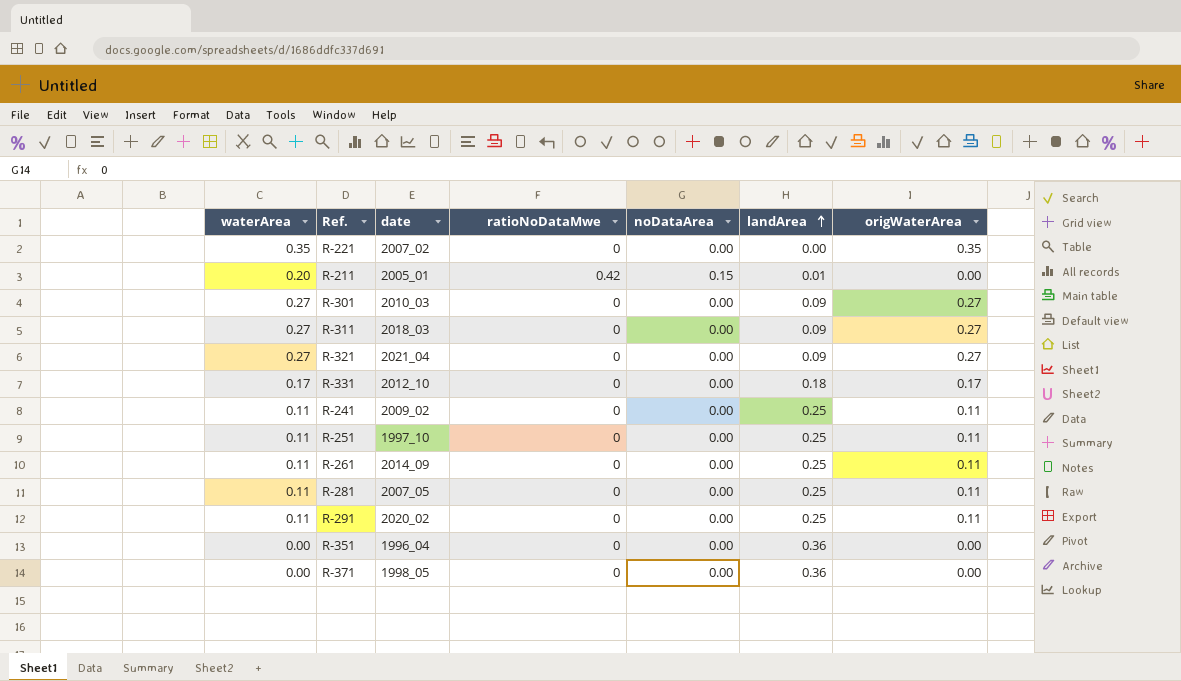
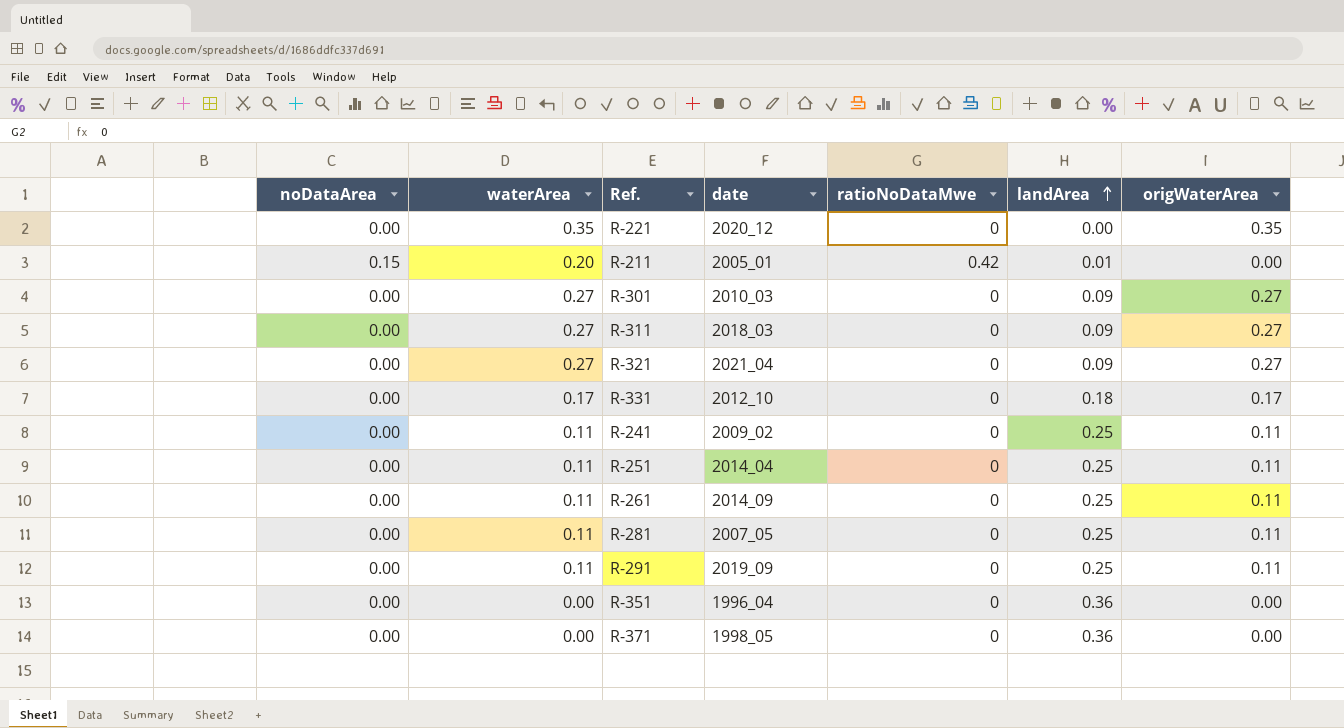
column noDataArea | position: 5 -> 1
R-221 | date: 2007_02 -> 2020_12
R-251 | date: 1997_10 -> 2014_04
R-291 | date: 2020_02 -> 2019_09

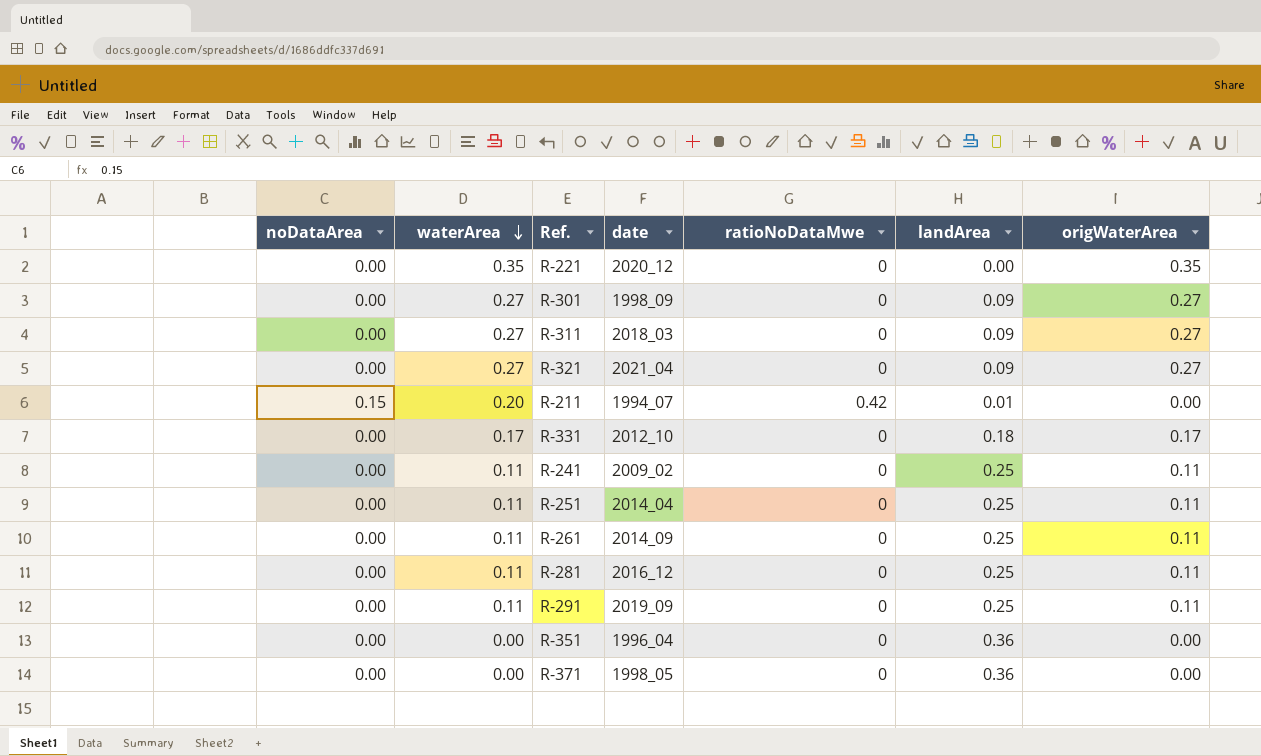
row order: landArea ascending -> waterArea descending
R-301 | date: 2010_03 -> 1998_09
R-211 | date: 2005_01 -> 1994_07
R-281 | date: 2007_05 -> 2016_12

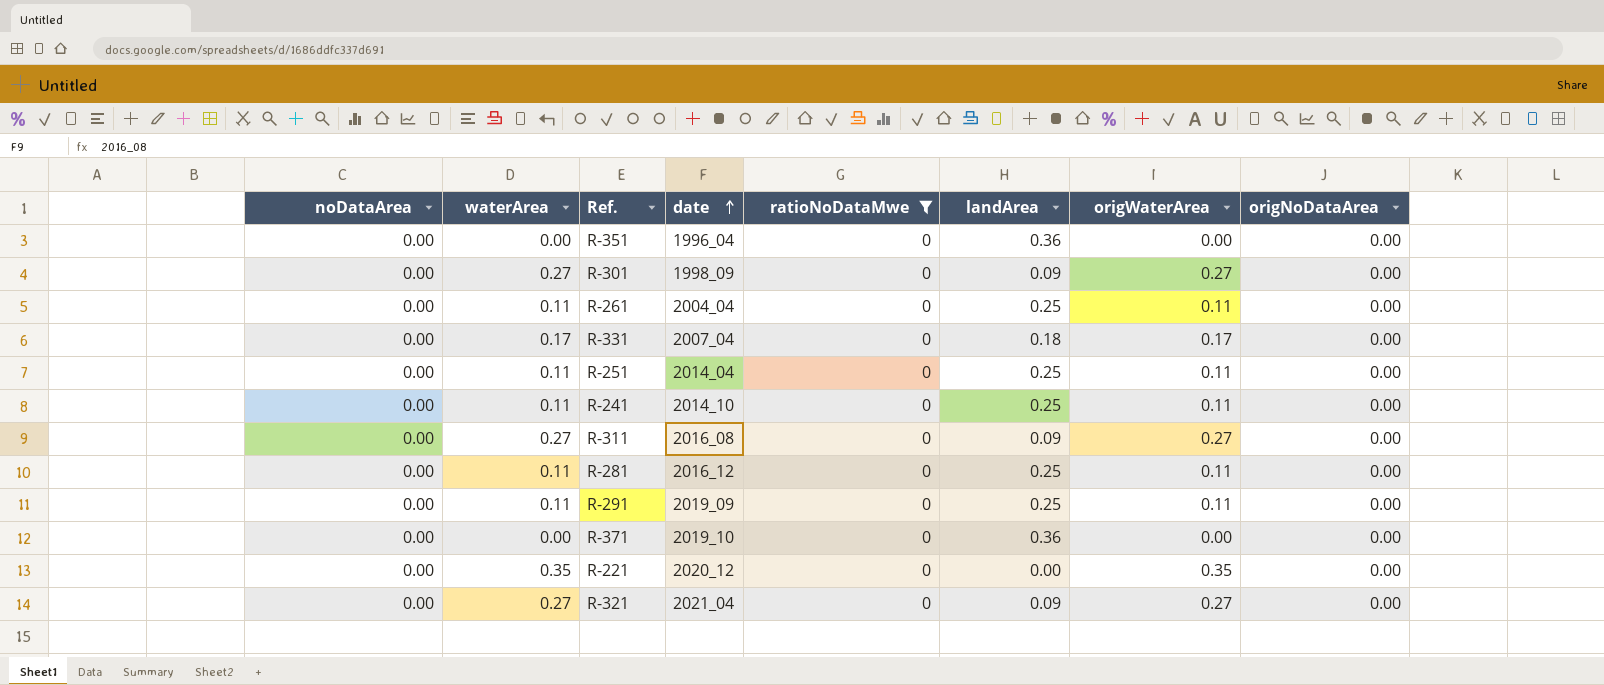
filter: none -> ratioNoDataMwe = 0
row order: waterArea descending -> date ascending
column origNoDataArea | position: none -> 8
R-261 | date: 2014_09 -> 2004_04
R-331 | date: 2012_10 -> 2007_04
R-241 | date: 2009_02 -> 2014_10
R-311 | date: 2018_03 -> 2016_08
R-371 | date: 1998_05 -> 2019_10

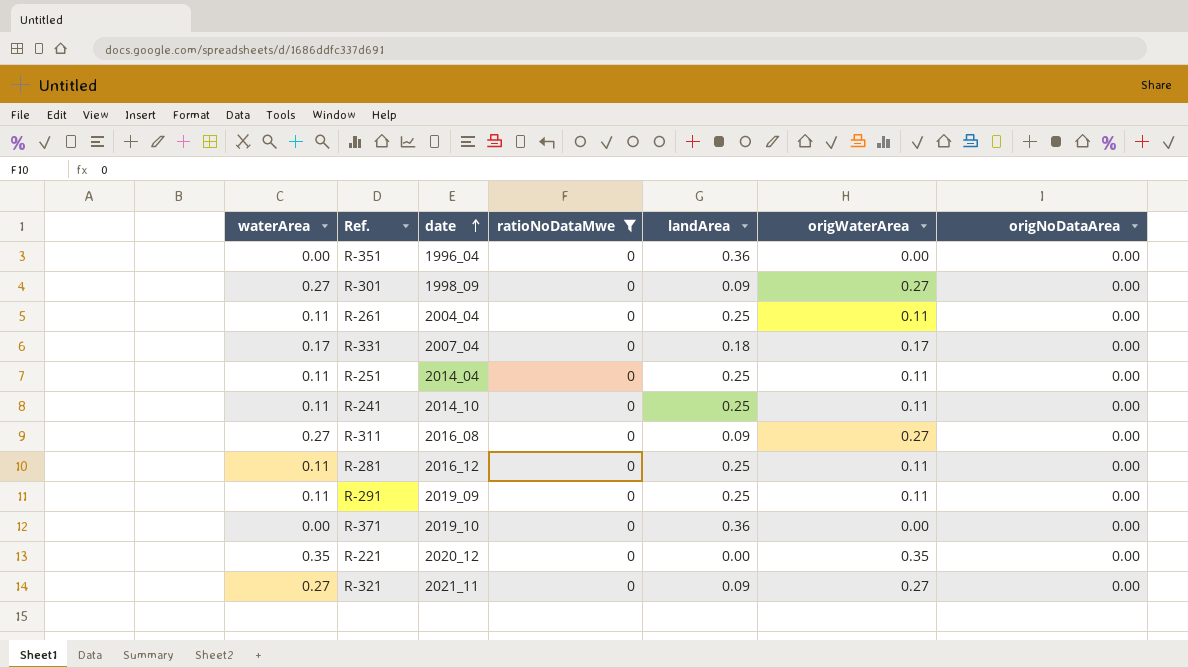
column noDataArea | position: 1 -> none
R-321 | date: 2021_04 -> 2021_11

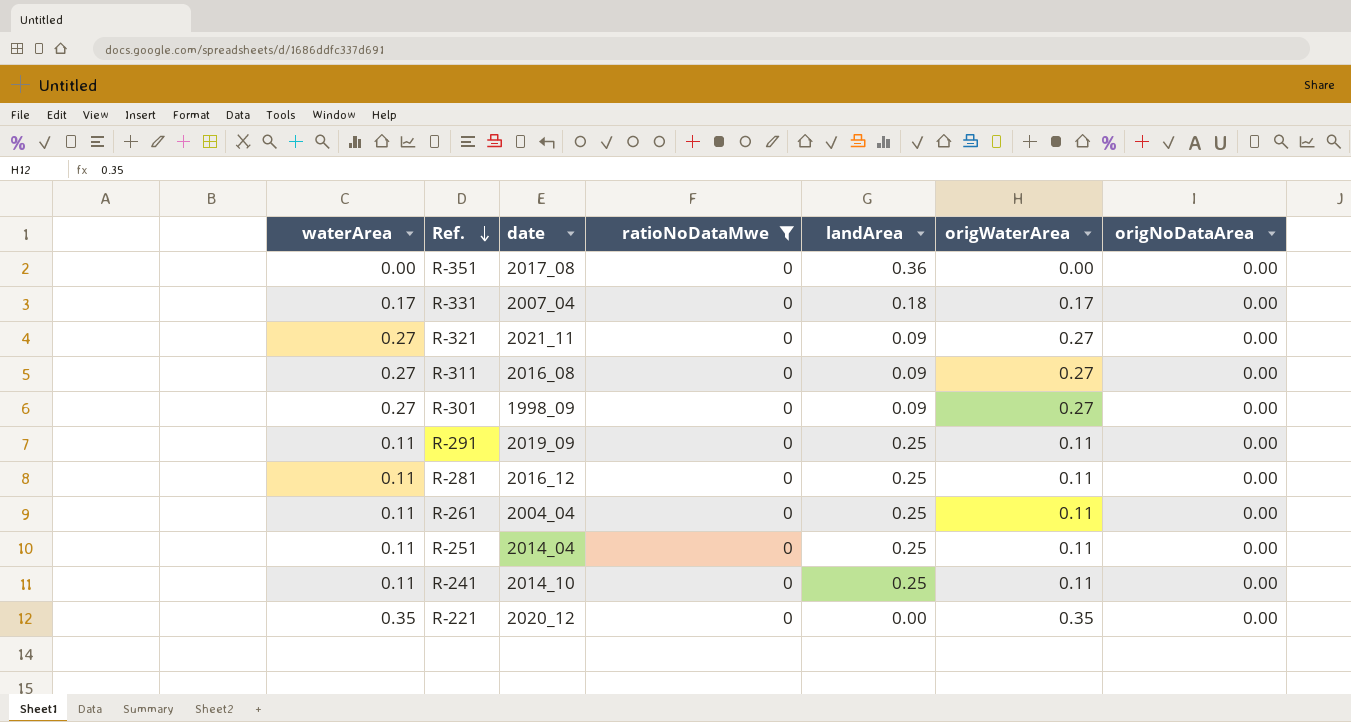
row order: date ascending -> Ref. descending
row R-371: 0.00 | 2019_10 | 0 | 0.36 | 0.00 | 0.00 -> none
R-351 | date: 1996_04 -> 2017_08

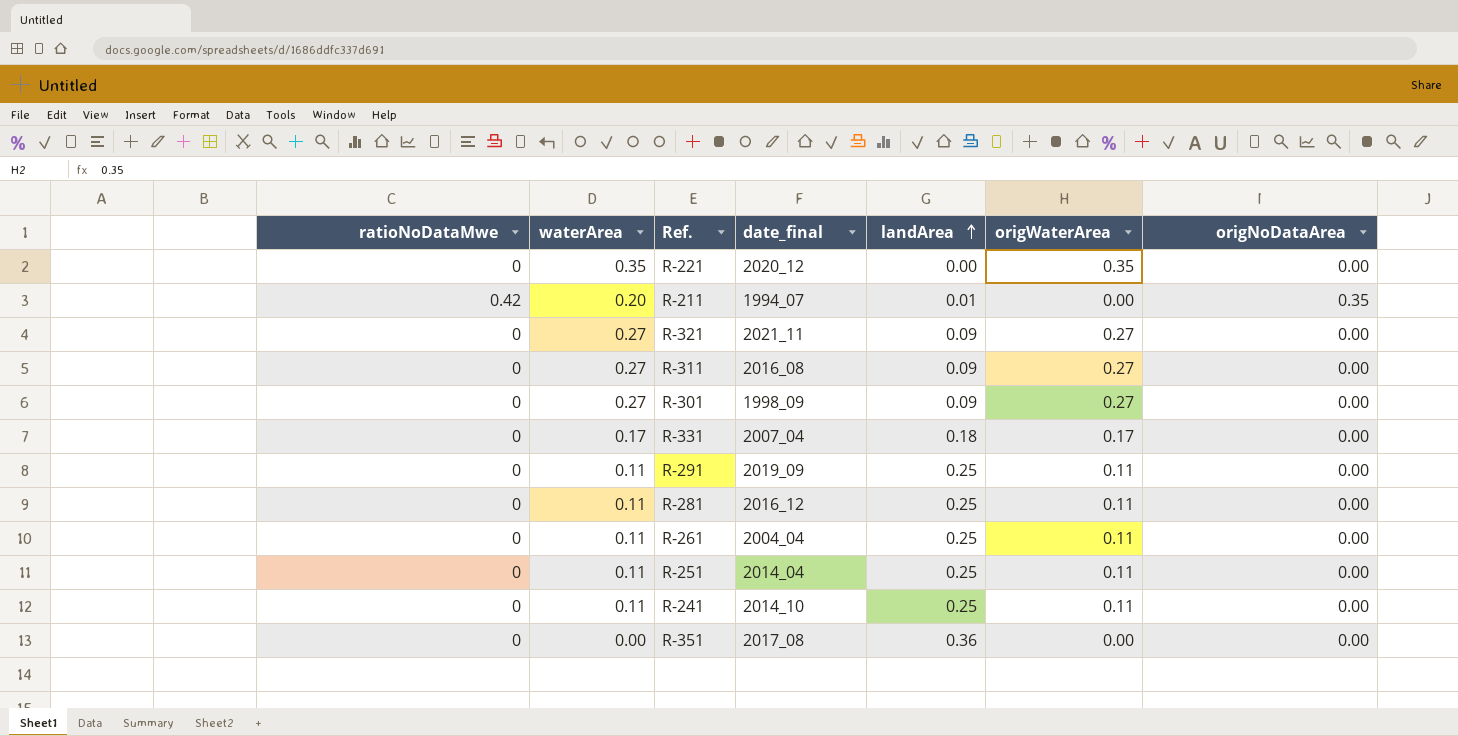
filter: ratioNoDataMwe = 0 -> none
row order: Ref. descending -> landArea ascending
column ratioNoDataMwe | position: 4 -> 1
column name: date -> date_final

